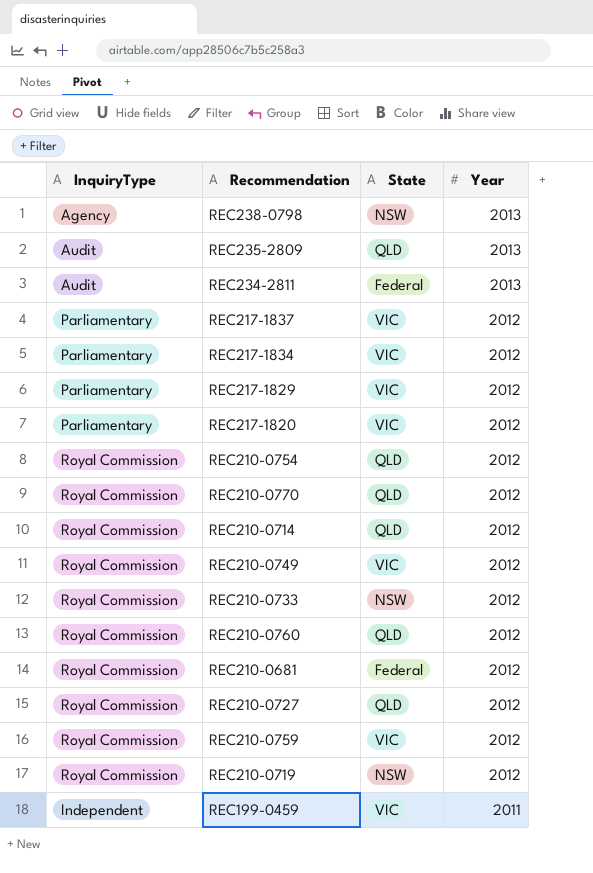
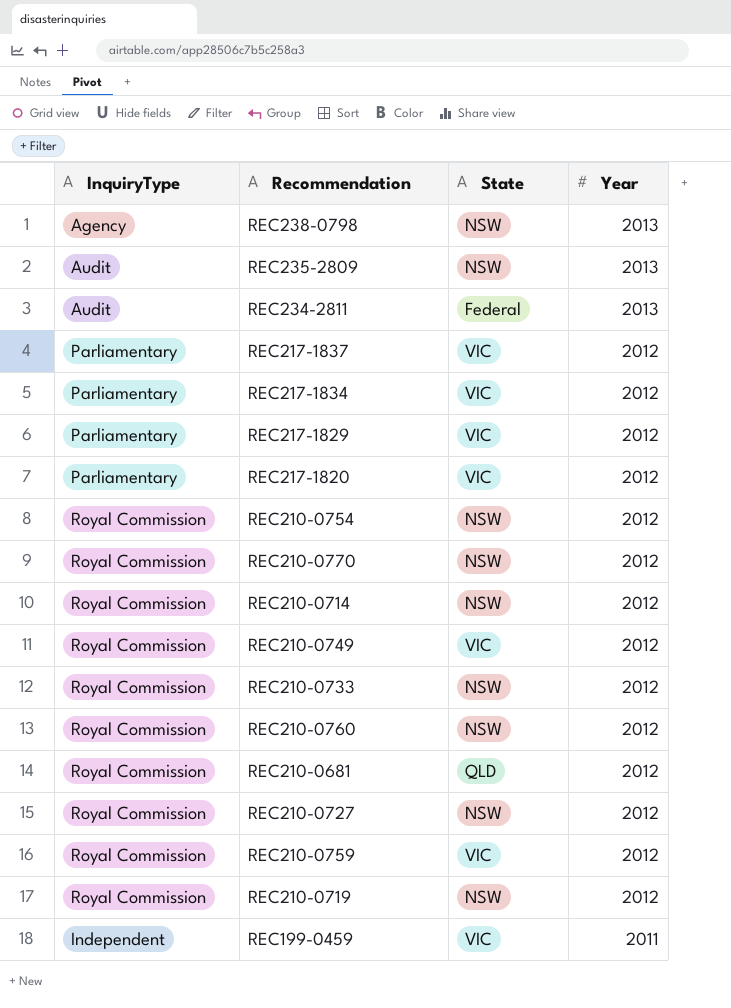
REC235-2809 | State: QLD -> NSW
REC210-0754 | State: QLD -> NSW
REC210-0770 | State: QLD -> NSW
REC210-0714 | State: QLD -> NSW
REC210-0760 | State: QLD -> NSW
REC210-0681 | State: Federal -> QLD
REC210-0727 | State: QLD -> NSW

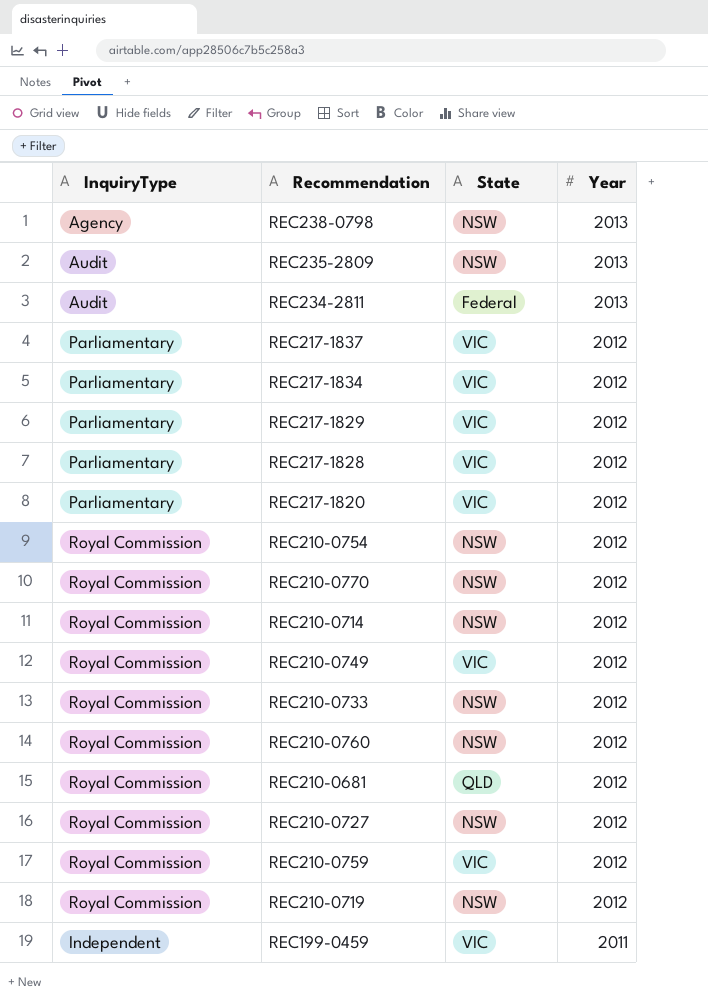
row REC217-1828: none -> Parliamentary | VIC | 2012

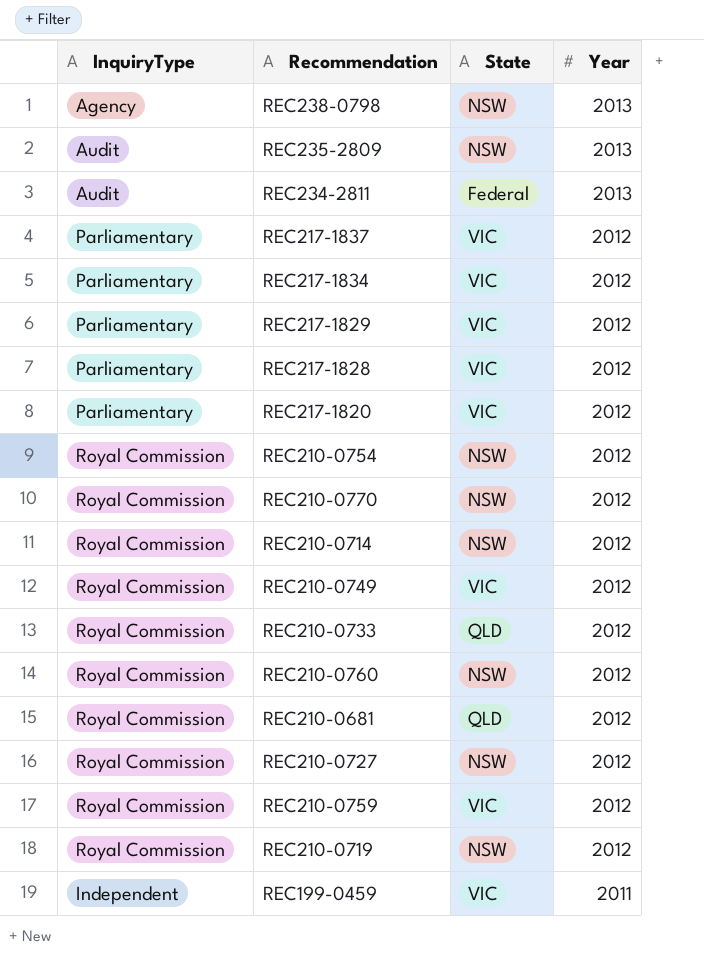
REC210-0733 | State: NSW -> QLD

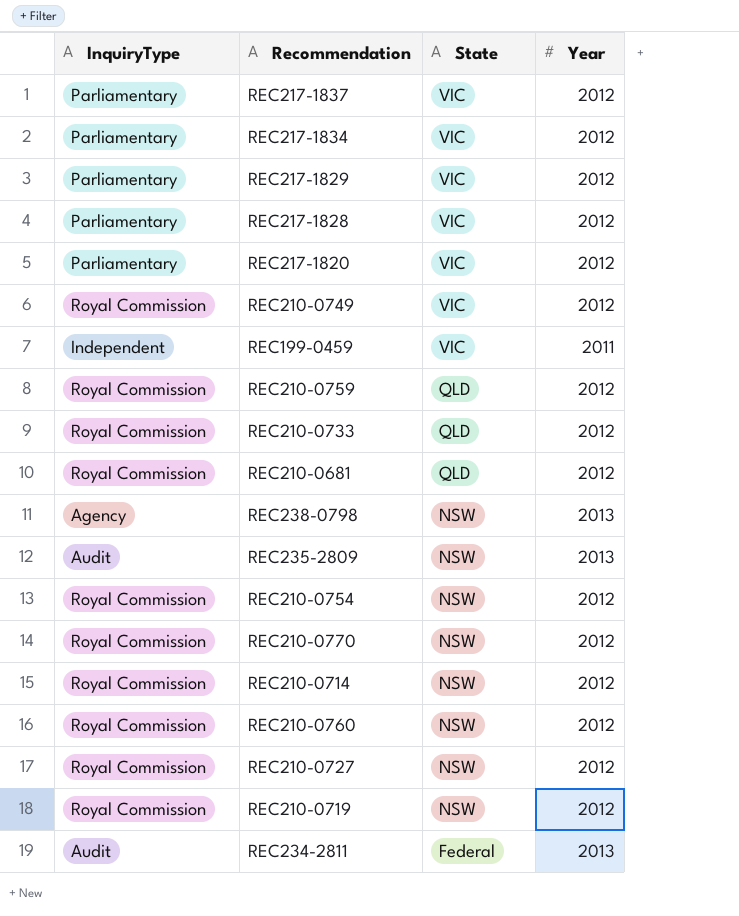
row order: Year descending -> State descending
REC210-0759 | State: VIC -> QLD

